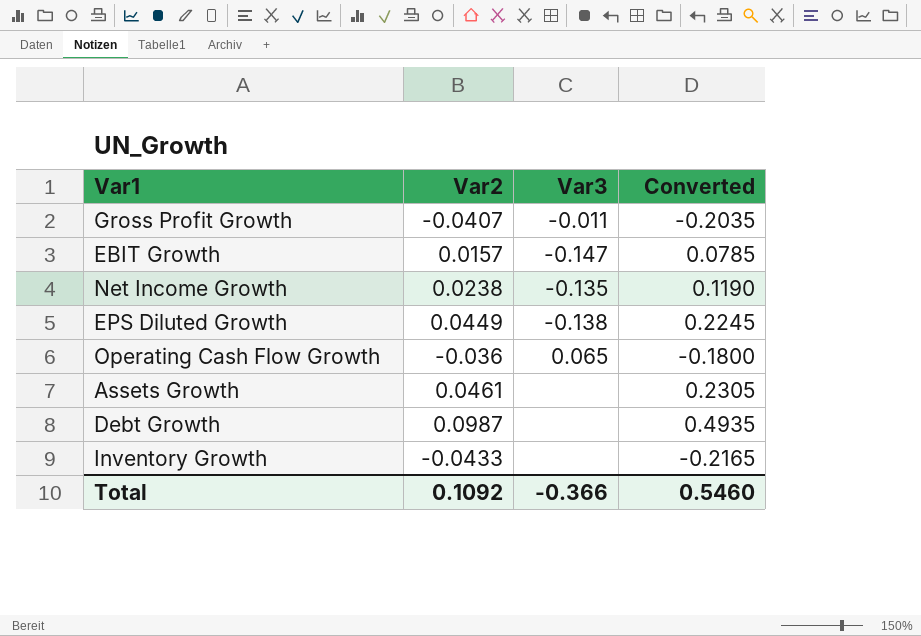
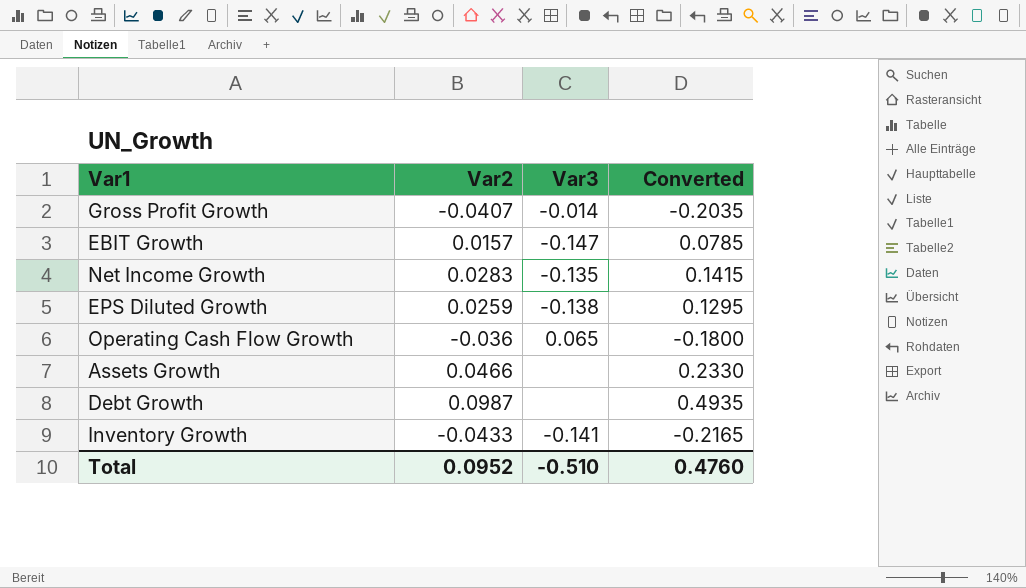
Gross Profit Growth | Var3: -0.011 -> -0.014
Net Income Growth | Var2: 0.0238 -> 0.0283
Net Income Growth | Converted: 0.1190 -> 0.1415
EPS Diluted Growth | Var2: 0.0449 -> 0.0259
EPS Diluted Growth | Converted: 0.2245 -> 0.1295
Assets Growth | Var2: 0.0461 -> 0.0466
Assets Growth | Converted: 0.2305 -> 0.2330
Inventory Growth | Var3: none -> -0.141
Total | Var2: 0.1092 -> 0.0952
Total | Var3: -0.366 -> -0.510
Total | Converted: 0.5460 -> 0.4760

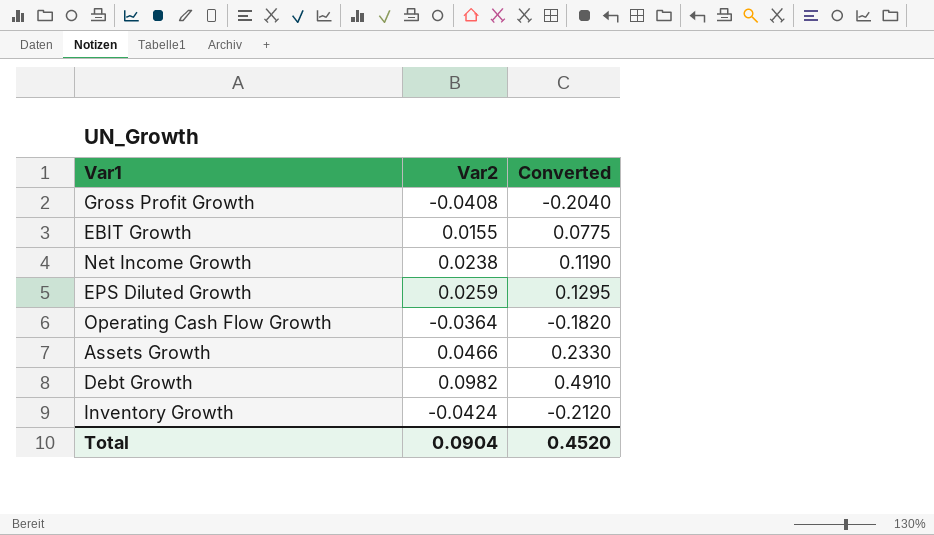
column Var3 | position: 3 -> none
Gross Profit Growth | Var2: -0.0407 -> -0.0408
Gross Profit Growth | Converted: -0.2035 -> -0.2040
EBIT Growth | Var2: 0.0157 -> 0.0155
EBIT Growth | Converted: 0.0785 -> 0.0775
Net Income Growth | Var2: 0.0283 -> 0.0238
Net Income Growth | Converted: 0.1415 -> 0.1190
Operating Cash Flow Growth | Var2: -0.036 -> -0.0364
Operating Cash Flow Growth | Converted: -0.1800 -> -0.1820
Debt Growth | Var2: 0.0987 -> 0.0982
Debt Growth | Converted: 0.4935 -> 0.4910
Inventory Growth | Var2: -0.0433 -> -0.0424
Inventory Growth | Converted: -0.2165 -> -0.2120
Total | Var2: 0.0952 -> 0.0904
Total | Converted: 0.4760 -> 0.4520

